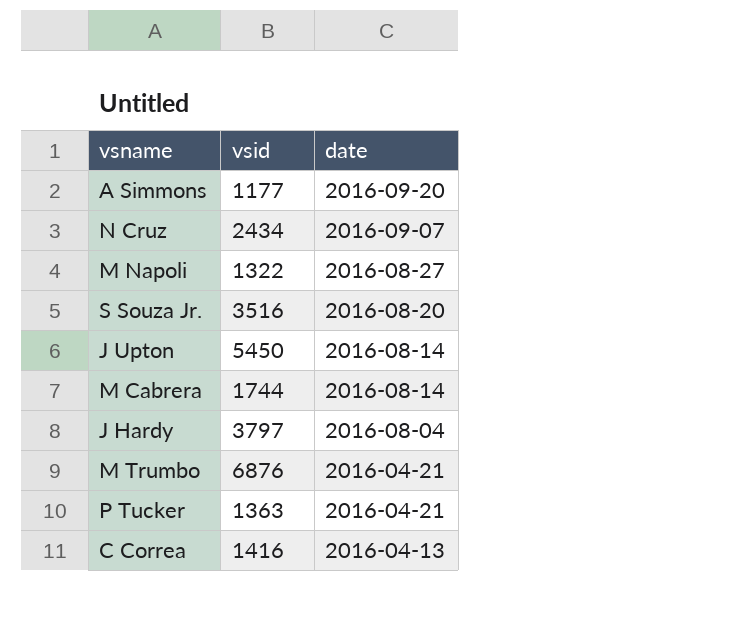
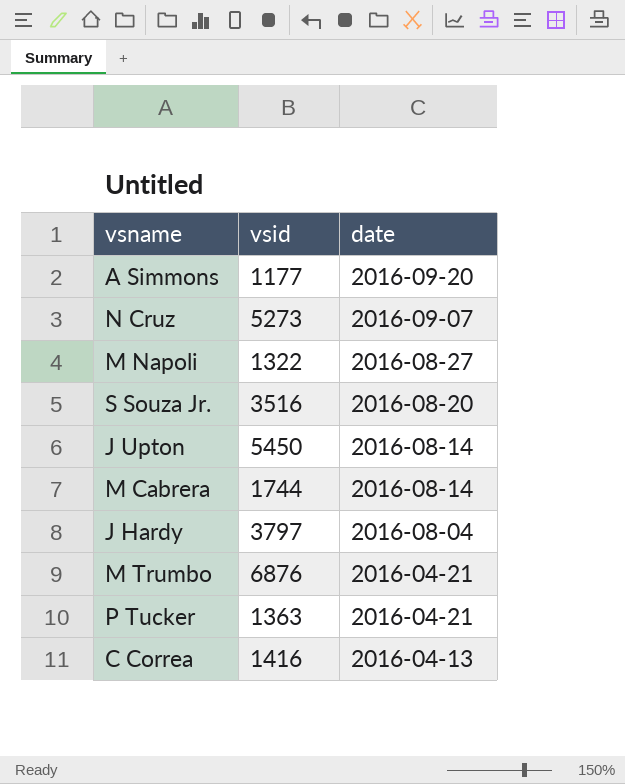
N Cruz | vsid: 2434 -> 5273

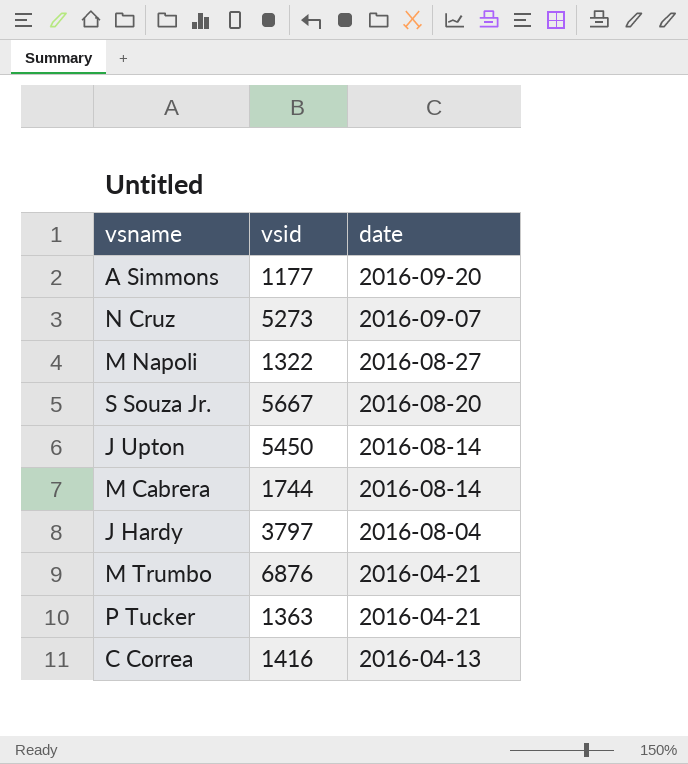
S Souza Jr. | vsid: 3516 -> 5667

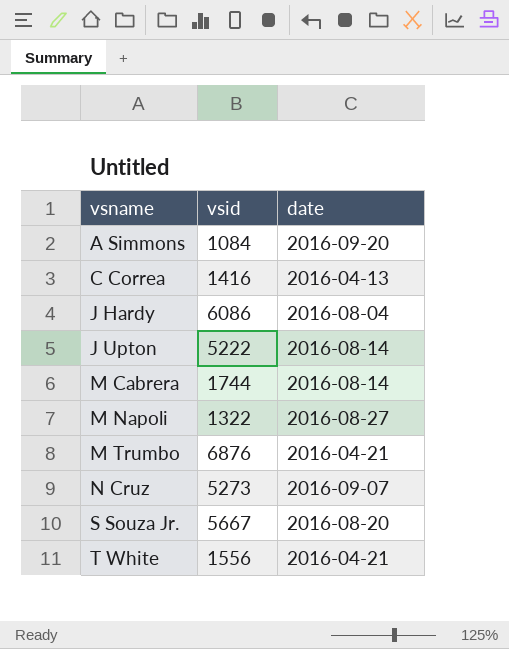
row order: date descending -> vsname ascending
row P Tucker: 1363 | 2016-04-21 -> none
A Simmons | vsid: 1177 -> 1084
J Hardy | vsid: 3797 -> 6086
J Upton | vsid: 5450 -> 5222
row T White: none -> 1556 | 2016-04-21

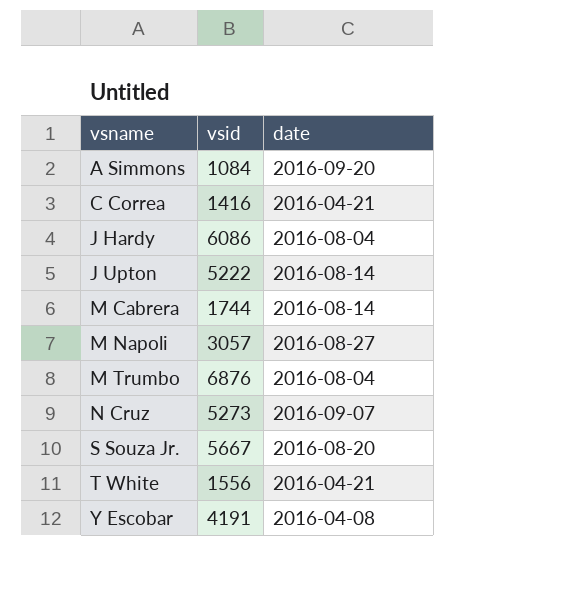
C Correa | date: 2016-04-13 -> 2016-04-21
M Napoli | vsid: 1322 -> 3057
M Trumbo | date: 2016-04-21 -> 2016-08-04
row Y Escobar: none -> 4191 | 2016-04-08

